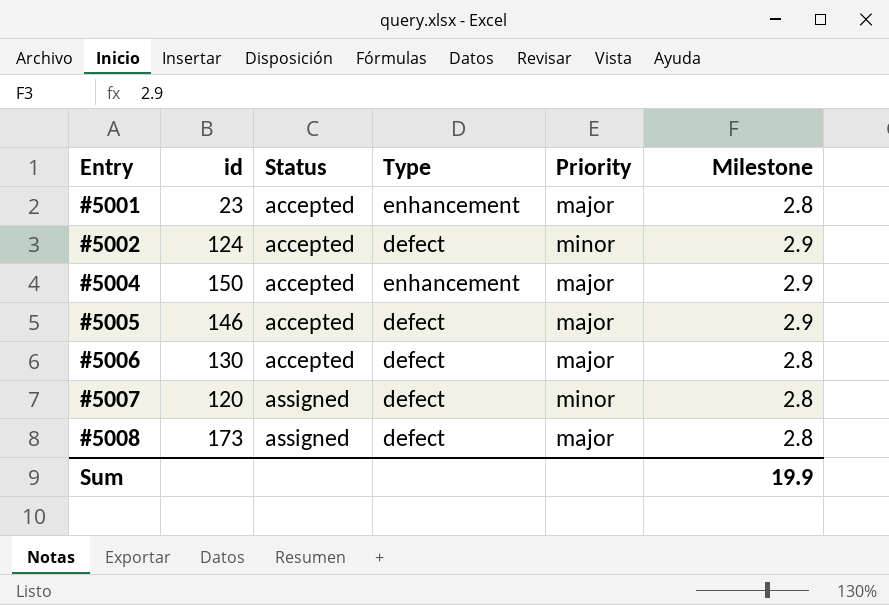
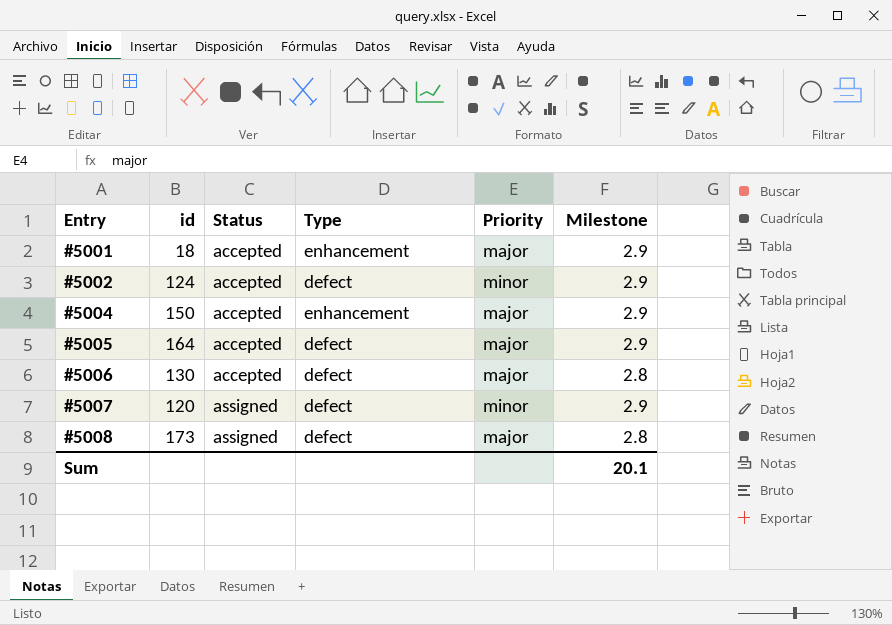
#5001 | id: 23 -> 18
#5001 | Milestone: 2.8 -> 2.9
#5005 | id: 146 -> 164
#5007 | Milestone: 2.8 -> 2.9
Sum | Milestone: 19.9 -> 20.1

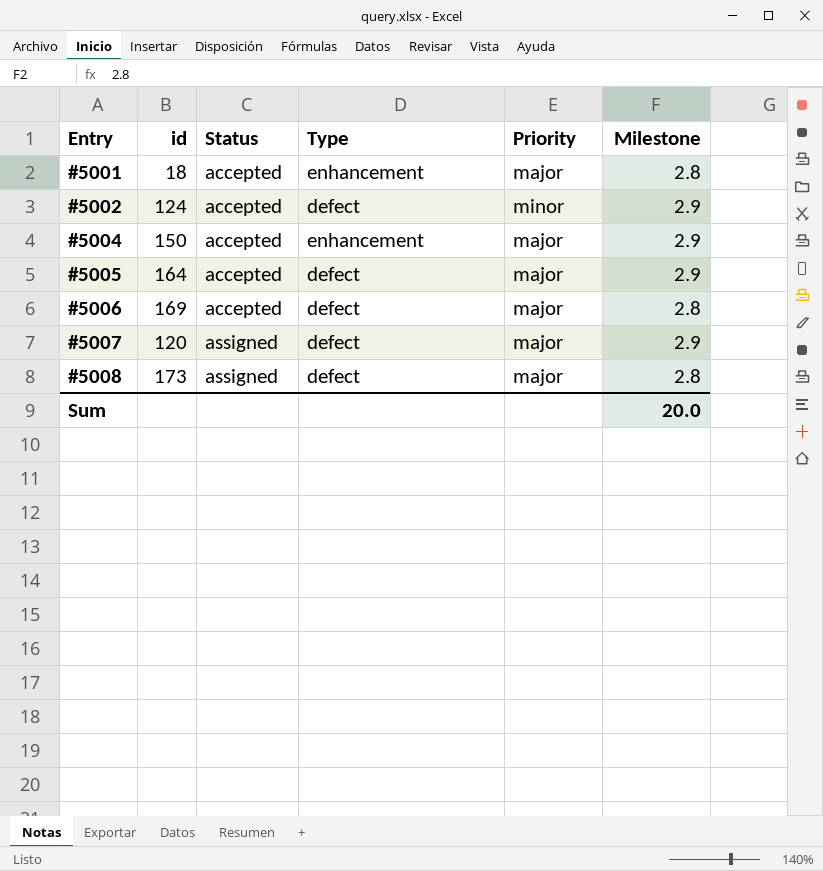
#5001 | Milestone: 2.9 -> 2.8
#5006 | id: 130 -> 169
#5007 | Priority: minor -> major
Sum | Milestone: 20.1 -> 20.0

